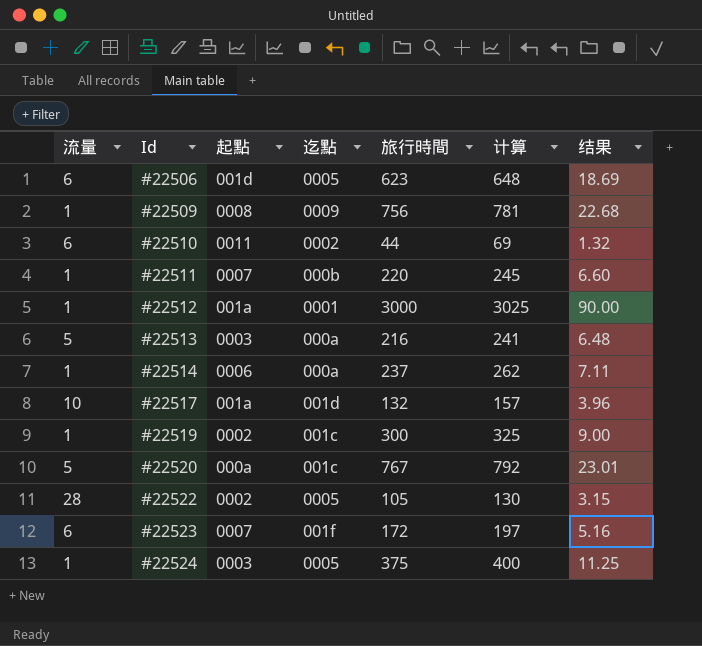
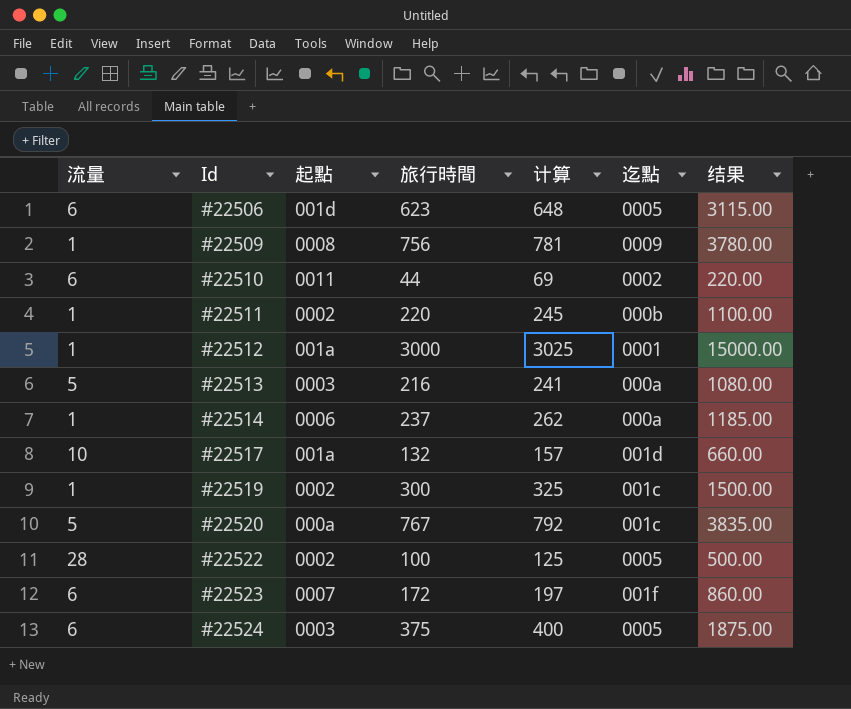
column 迄點 | position: 4 -> 6
column 结果 | formula: [旅行時間] * 0.03 -> [旅行時間] * 5
#22511 | 起點: 0007 -> 0002
#22522 | 旅行時間: 105 -> 100
#22522 | 计算: 130 -> 125
#22524 | 流量: 1 -> 6

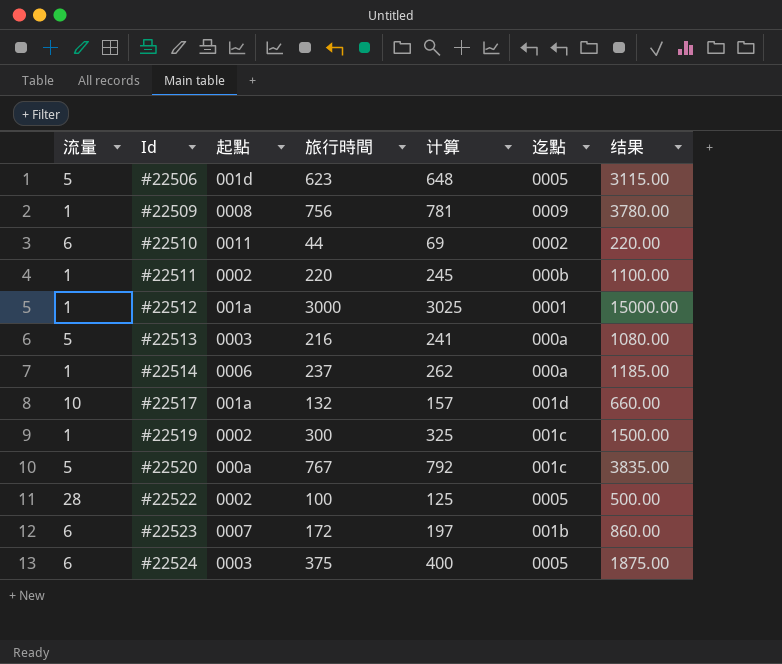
#22506 | 流量: 6 -> 5
#22523 | 迄點: 001f -> 001b

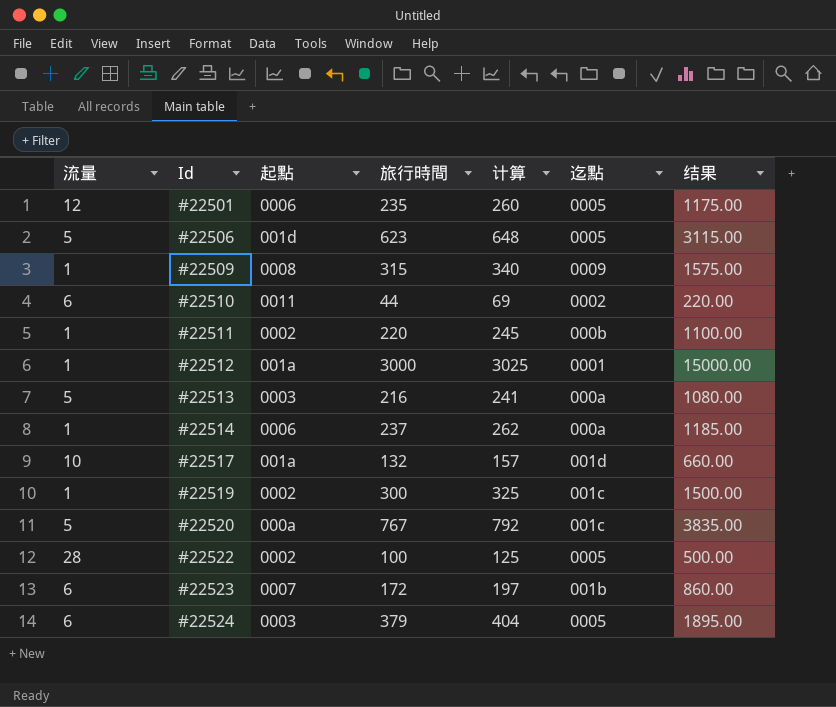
row #22501: none -> 12 | 0006 | 235 | 260 | 0005 | 1175.00
#22509 | 旅行時間: 756 -> 315
#22509 | 计算: 781 -> 340
#22509 | 结果: 3780.00 -> 1575.00
#22524 | 旅行時間: 375 -> 379
#22524 | 计算: 400 -> 404
#22524 | 结果: 1875.00 -> 1895.00

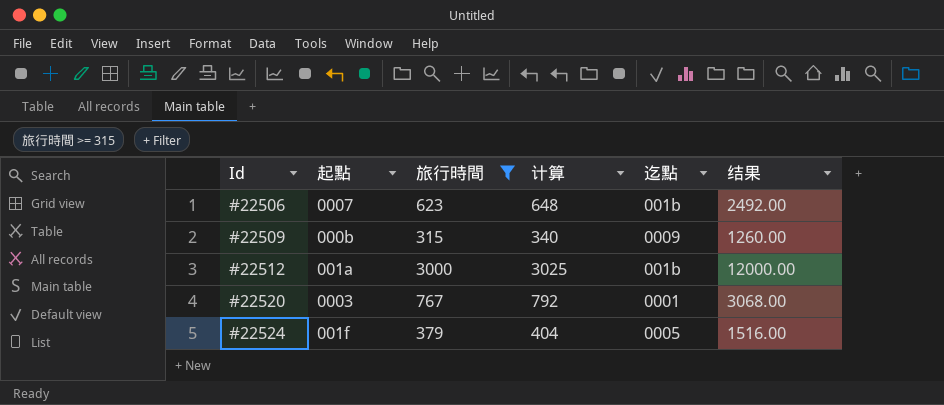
filter: none -> 旅行時間 >= 315
column 流量 | position: 1 -> none
column 结果 | formula: [旅行時間] * 5 -> [旅行時間] * 4
#22506 | 起點: 001d -> 0007
#22506 | 迄點: 0005 -> 001b
#22509 | 起點: 0008 -> 000b
#22512 | 迄點: 0001 -> 001b
#22520 | 起點: 000a -> 0003
#22520 | 迄點: 001c -> 0001
#22524 | 起點: 0003 -> 001f

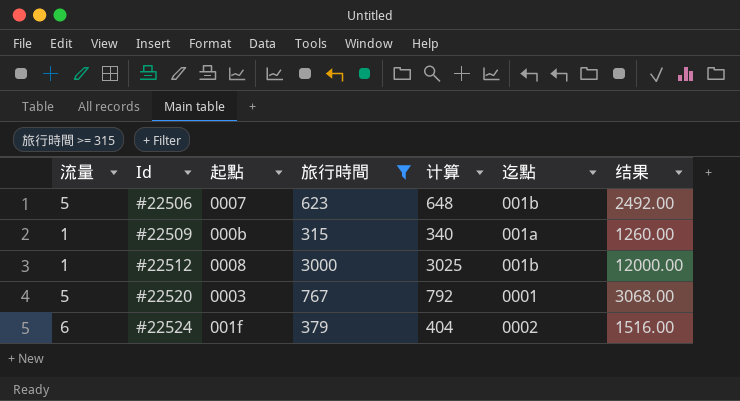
column 流量 | position: none -> 1
#22509 | 迄點: 0009 -> 001a
#22512 | 起點: 001a -> 0008
#22524 | 迄點: 0005 -> 0002

